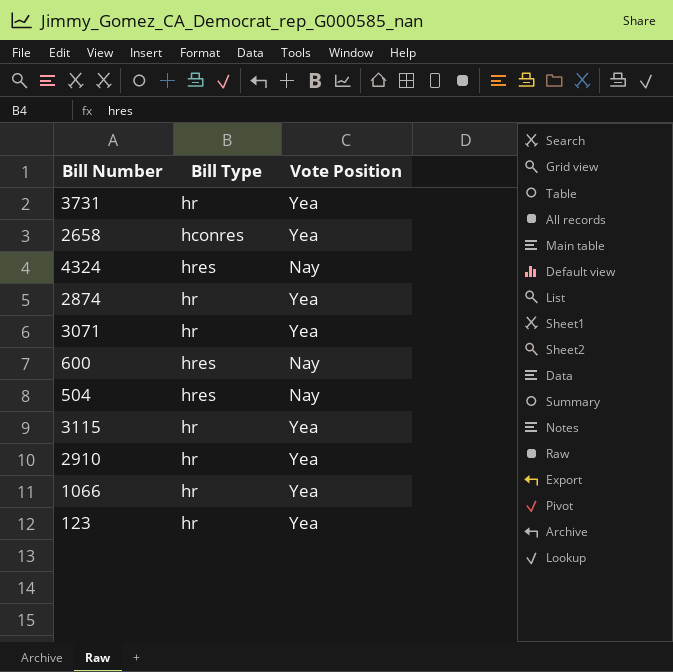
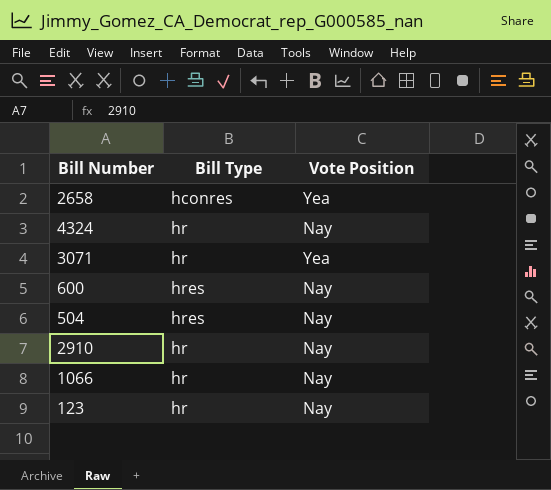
row 3731: hr | Yea -> none
row 2874: hr | Yea -> none
row 3115: hr | Yea -> none
4324 | Bill Type: hres -> hr
2910 | Vote Position: Yea -> Nay
1066 | Vote Position: Yea -> Nay
123 | Vote Position: Yea -> Nay

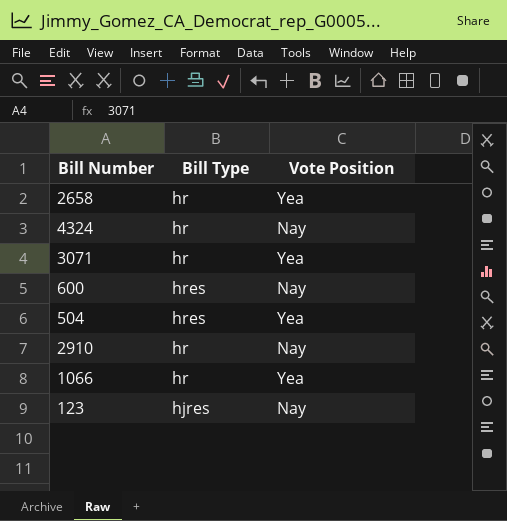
2658 | Bill Type: hconres -> hr
504 | Vote Position: Nay -> Yea
1066 | Vote Position: Nay -> Yea
123 | Bill Type: hr -> hjres

